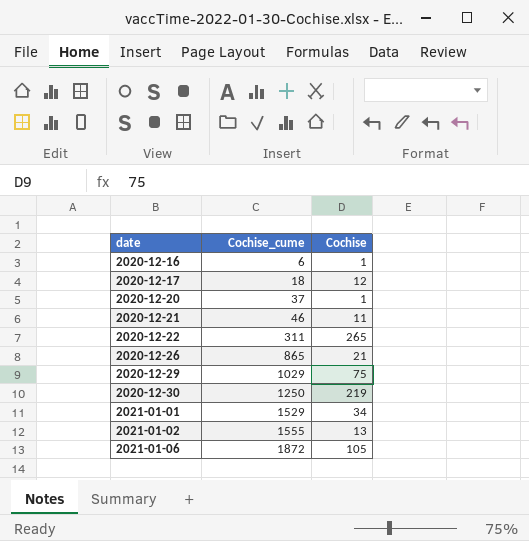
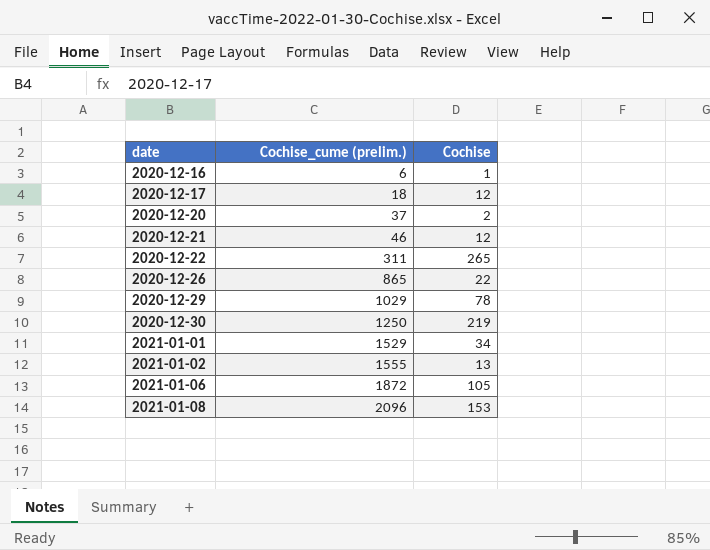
column name: Cochise_cume -> Cochise_cume (prelim.)
2020-12-20 | Cochise: 1 -> 2
2020-12-21 | Cochise: 11 -> 12
2020-12-26 | Cochise: 21 -> 22
2020-12-29 | Cochise: 75 -> 78
row 2021-01-08: none -> 2096 | 153

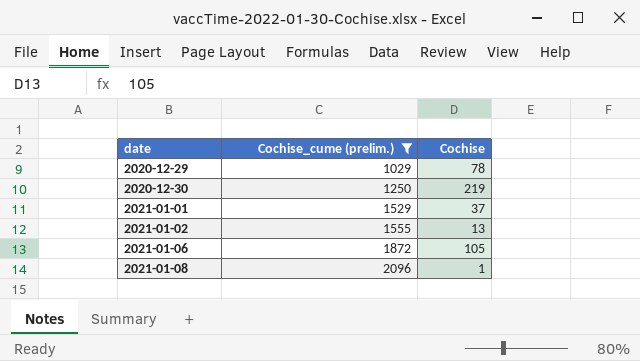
filter: none -> Cochise_cume (prelim.) >= 1029
2021-01-01 | Cochise: 34 -> 37
2021-01-08 | Cochise: 153 -> 1

